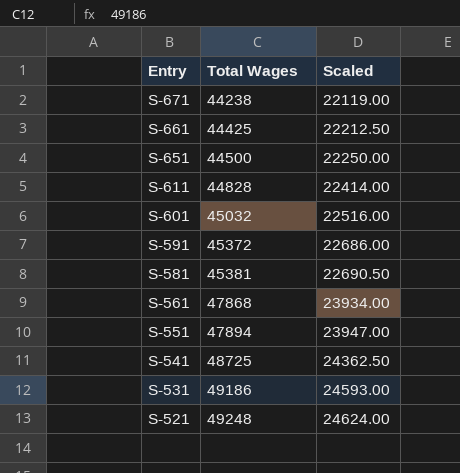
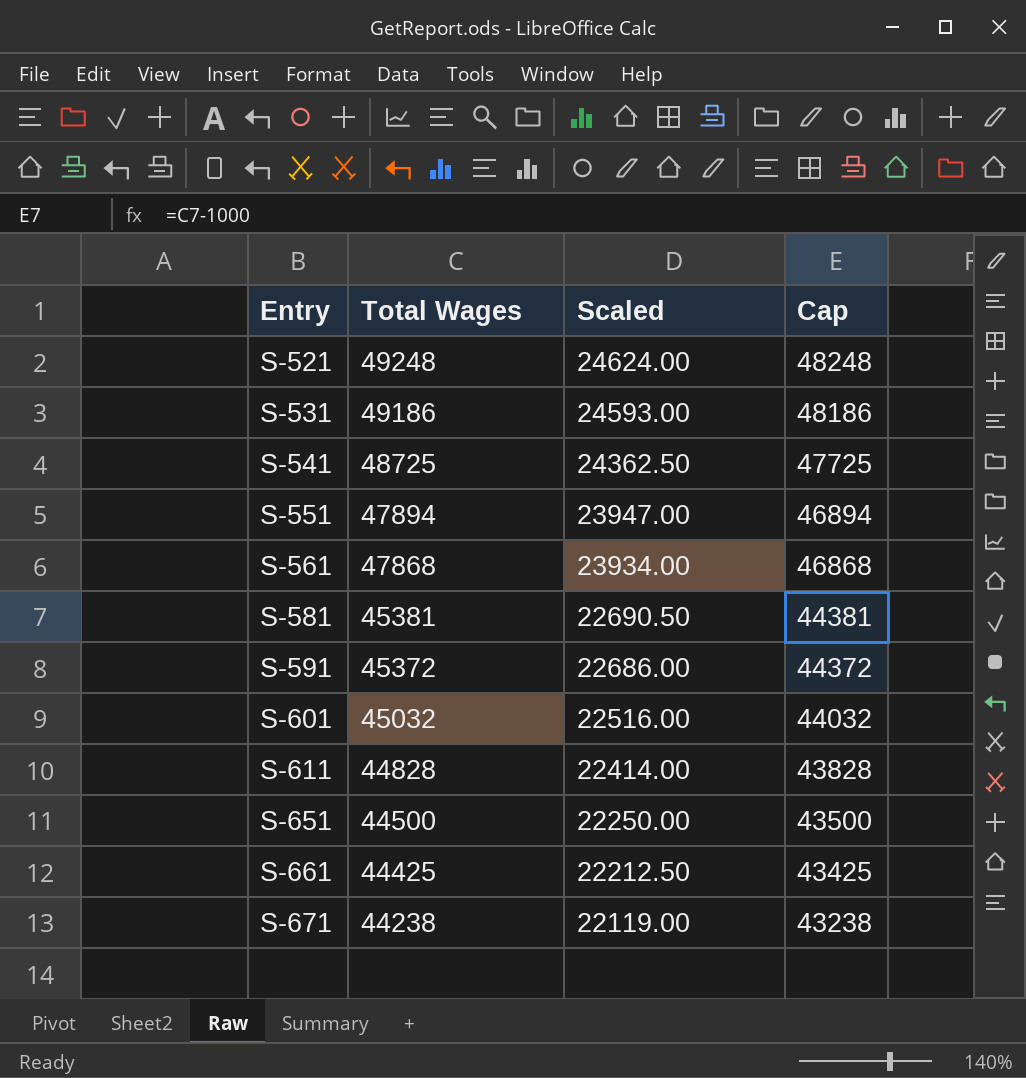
row order: Entry descending -> Entry ascending
column Cap | formula: none -> [Total Wages] - 1000

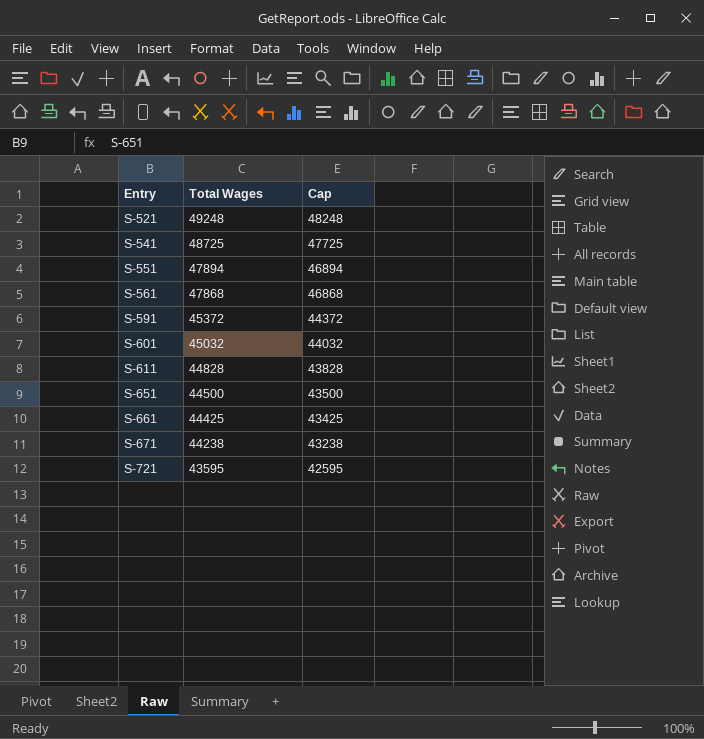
column Scaled | formula: [Total Wages] * 0.5 -> none
row S-531: 49186 | 24593.00 | 48186 -> none
row S-581: 45381 | 22690.50 | 44381 -> none
row S-721: none -> 43595 | 42595

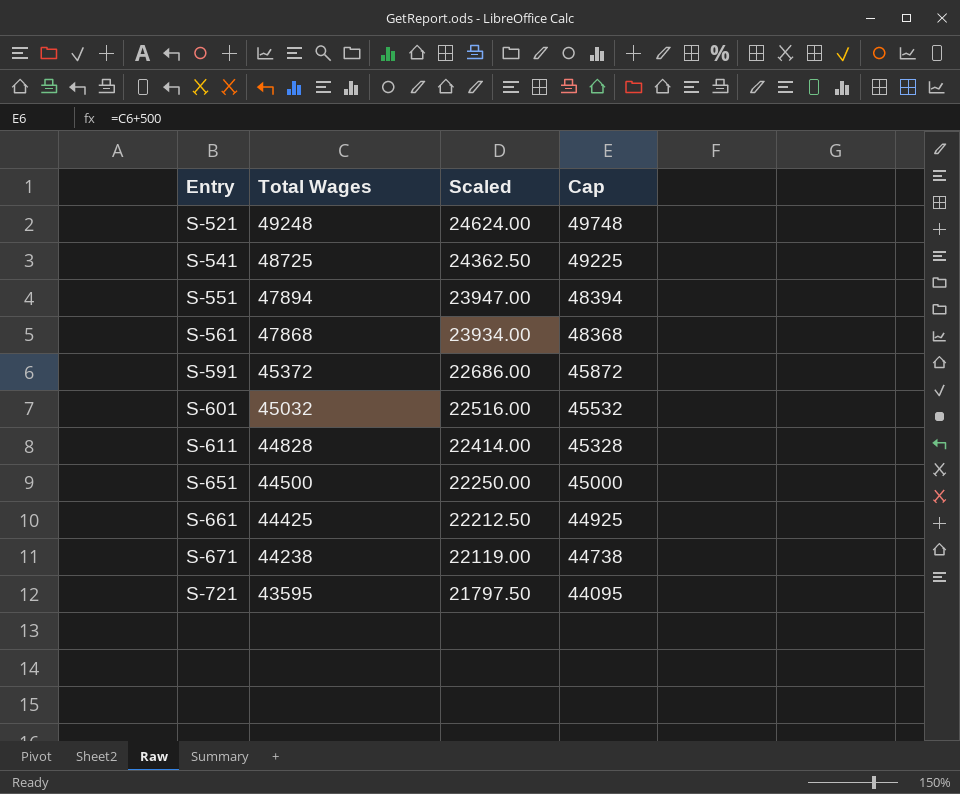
column Scaled | formula: none -> [Total Wages] * 0.5
column Cap | formula: [Total Wages] - 1000 -> [Total Wages] + 500

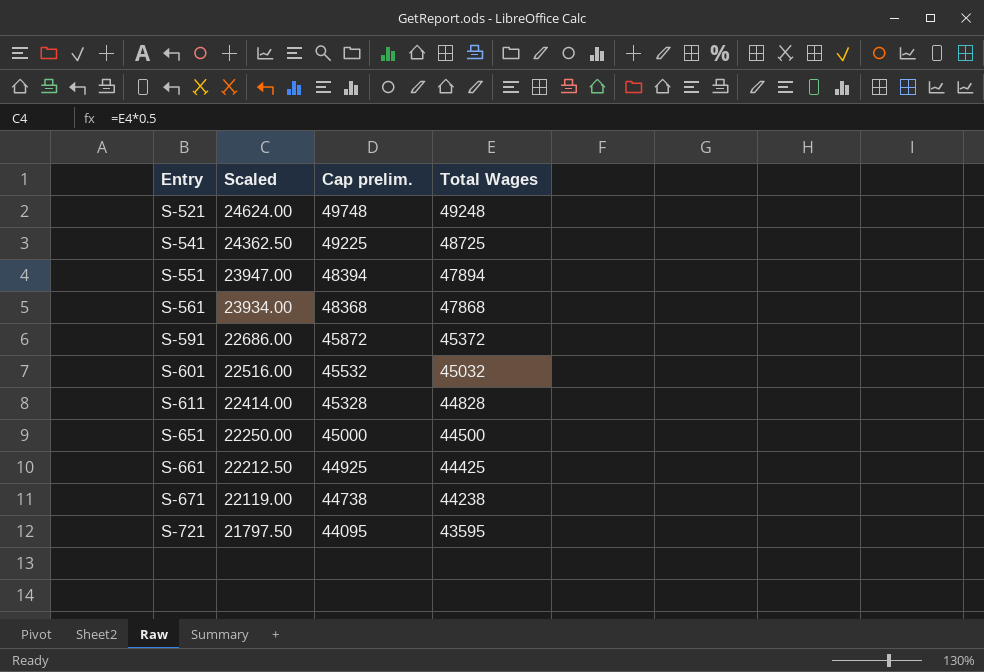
column name: Cap -> Cap prelim.
column Total Wages | position: 2 -> 4

